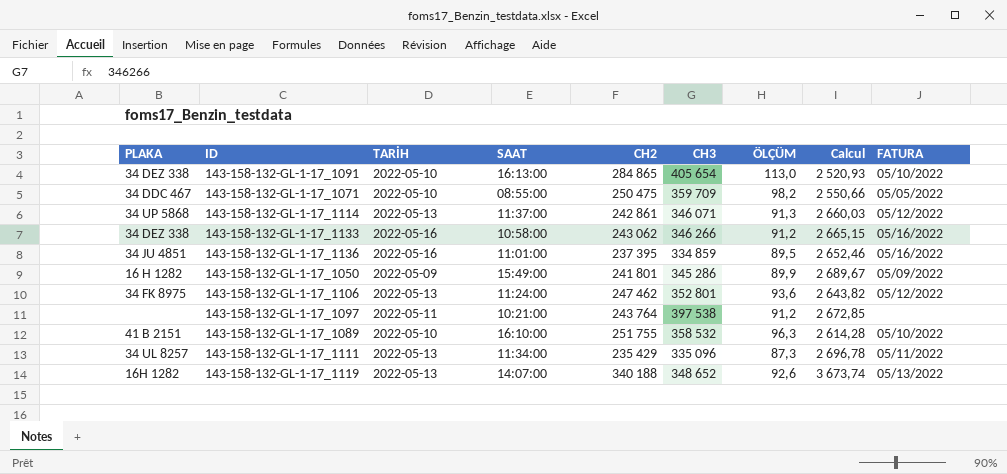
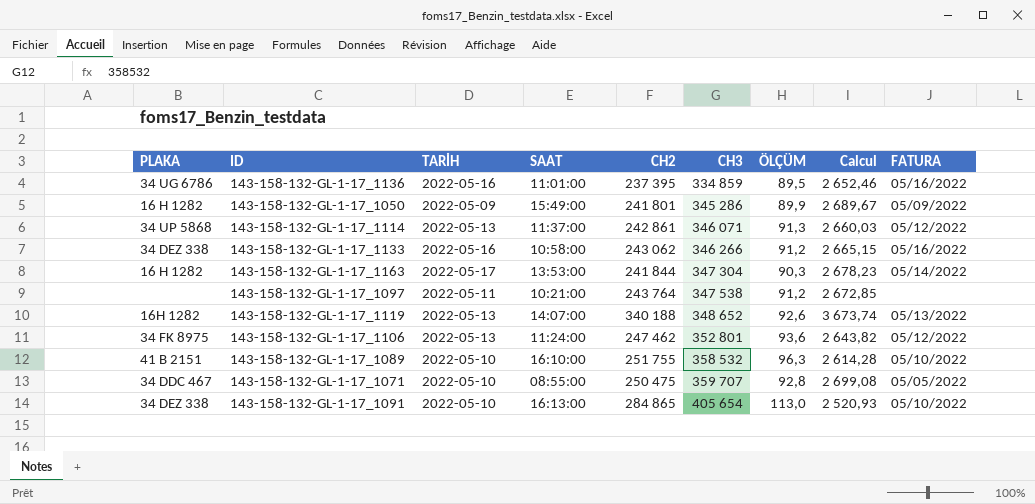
row order: none -> CH3 ascending
row 143-158-132-GL-1-17_1111: 34 UL 8257 | 2022-05-13 | 11:34:00 | 235 429 | 335 096 | 87,3 | 2 696,78 | 05/11/2022 -> none
143-158-132-GL-1-17_1136 | PLAKA: 34 JU 4851 -> 34 UG 6786
row 143-158-132-GL-1-17_1163: none -> 16 H 1282 | 2022-05-17 | 13:53:00 | 241 844 | 347 304 | 90,3 | 2 678,23 | 05/14/2022
143-158-132-GL-1-17_1097 | CH3: 397 538 -> 347 538
143-158-132-GL-1-17_1071 | CH3: 359 709 -> 359 707
143-158-132-GL-1-17_1071 | ÖLÇÜM: 98,2 -> 92,8
143-158-132-GL-1-17_1071 | Calcul: 2 550,66 -> 2 699,08

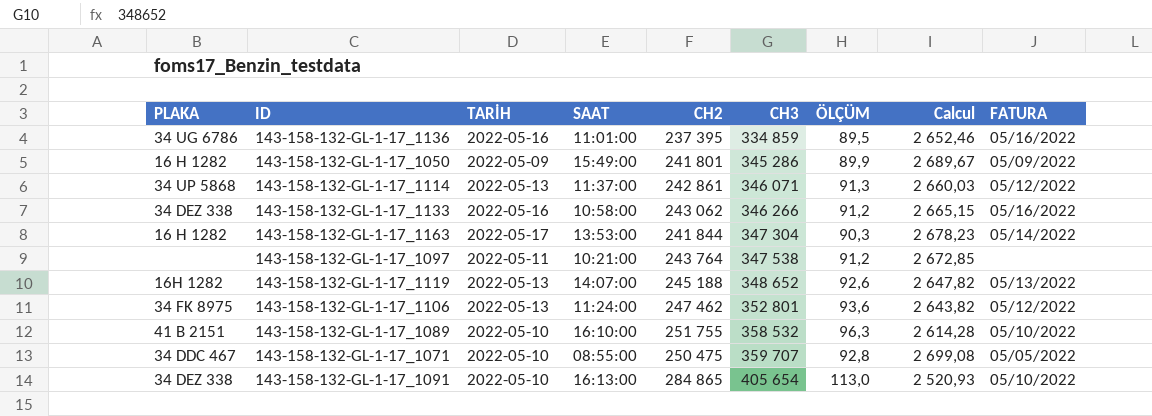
143-158-132-GL-1-17_1119 | CH2: 340 188 -> 245 188
143-158-132-GL-1-17_1119 | Calcul: 3 673,74 -> 2 647,82

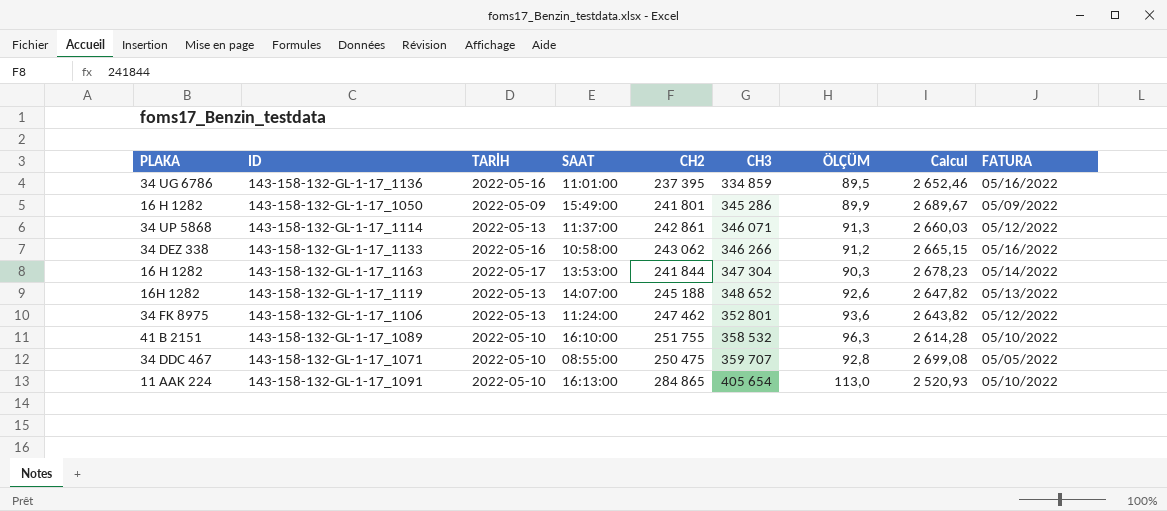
row 143-158-132-GL-1-17_1097: none | 2022-05-11 | 10:21:00 | 243 764 | 347 538 | 91,2 | 2 672,85 | none -> none
143-158-132-GL-1-17_1091 | PLAKA: 34 DEZ 338 -> 11 AAK 224

